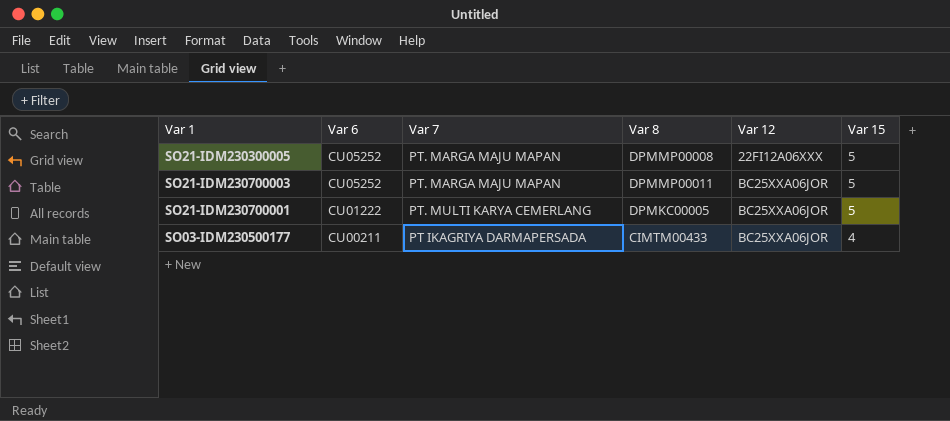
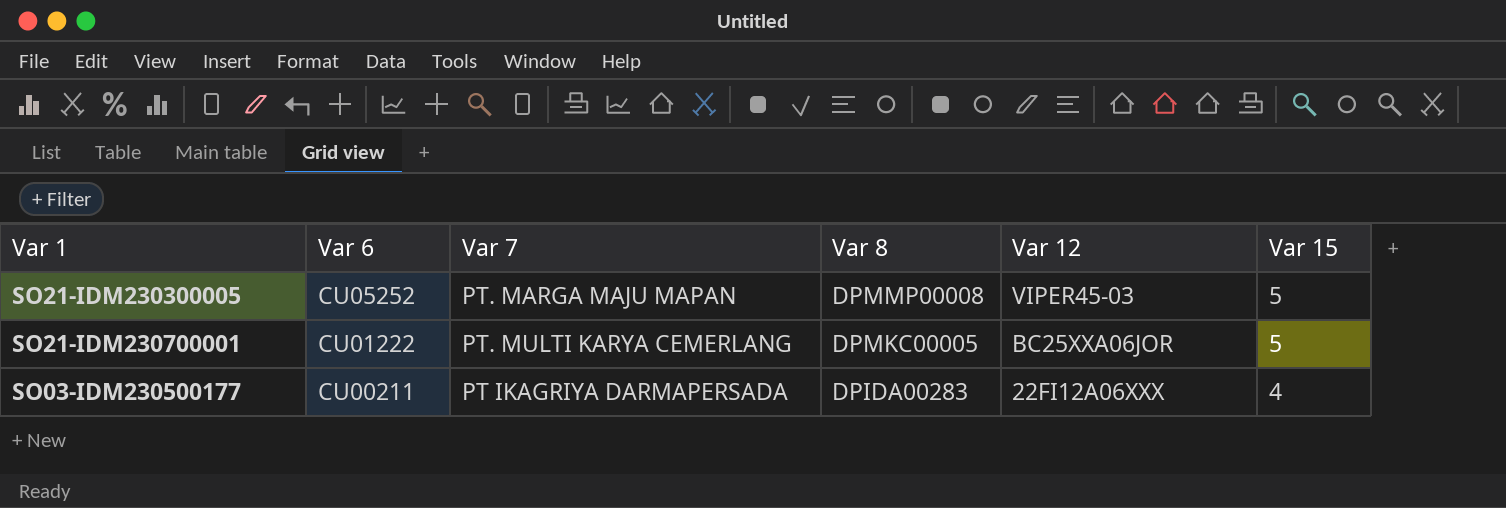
row SO21-IDM230700003: CU05252 | PT. MARGA MAJU MAPAN | DPMMP00011 | BC25XXA06JOR | 5 -> none
SO21-IDM230300005 | Var 12: 22FI12A06XXX -> VIPER45-03
SO03-IDM230500177 | Var 8: CIMTM00433 -> DPIDA00283
SO03-IDM230500177 | Var 12: BC25XXA06JOR -> 22FI12A06XXX

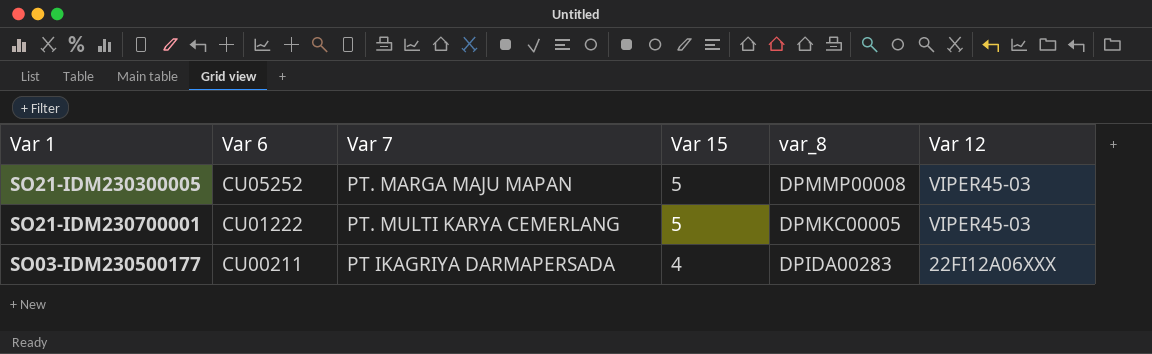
column Var 15 | position: 6 -> 4
column name: Var 8 -> var_8
SO21-IDM230700001 | Var 12: BC25XXA06JOR -> VIPER45-03

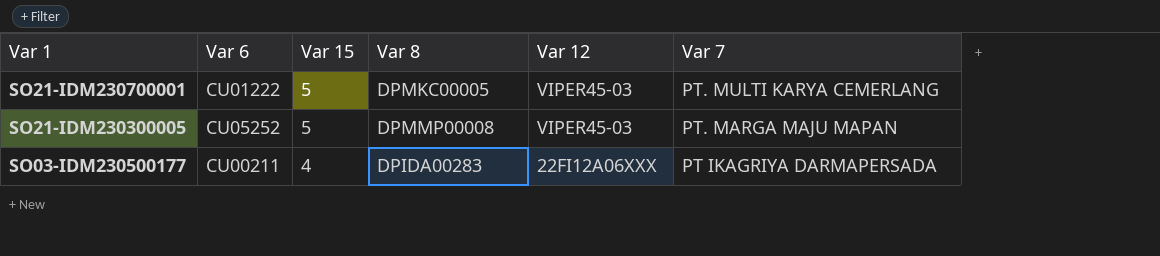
row order: Var 6 descending -> Var 1 descending
column name: var_8 -> Var 8
column Var 7 | position: 3 -> 6

